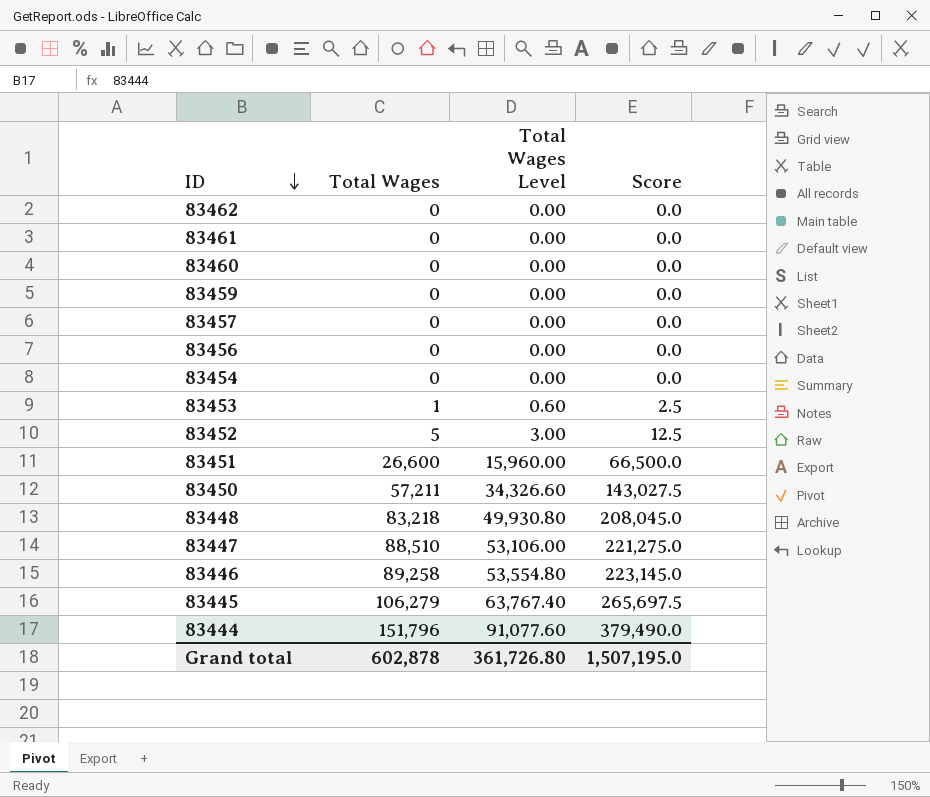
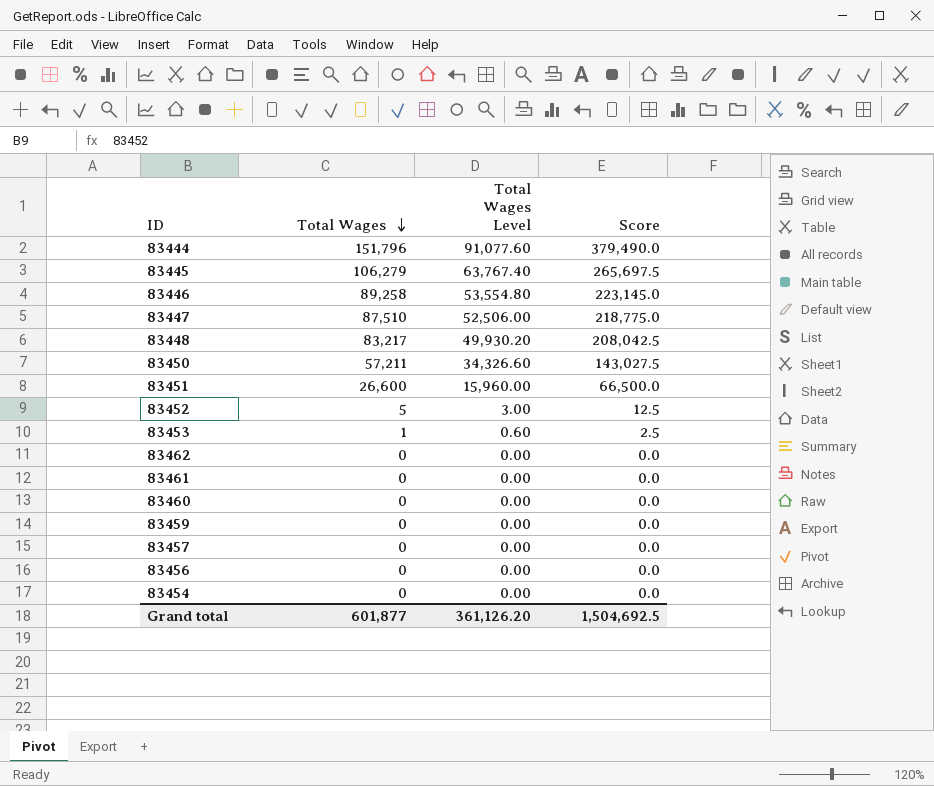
row order: ID descending -> Total Wages descending
83447 | Total Wages: 88,510 -> 87,510
83447 | Total Wages Level: 53,106.00 -> 52,506.00
83447 | Score: 221,275.0 -> 218,775.0
83448 | Total Wages: 83,218 -> 83,217
83448 | Total Wages Level: 49,930.80 -> 49,930.20
83448 | Score: 208,045.0 -> 208,042.5
Grand total | Total Wages: 602,878 -> 601,877
Grand total | Total Wages Level: 361,726.80 -> 361,126.20
Grand total | Score: 1,507,195.0 -> 1,504,692.5

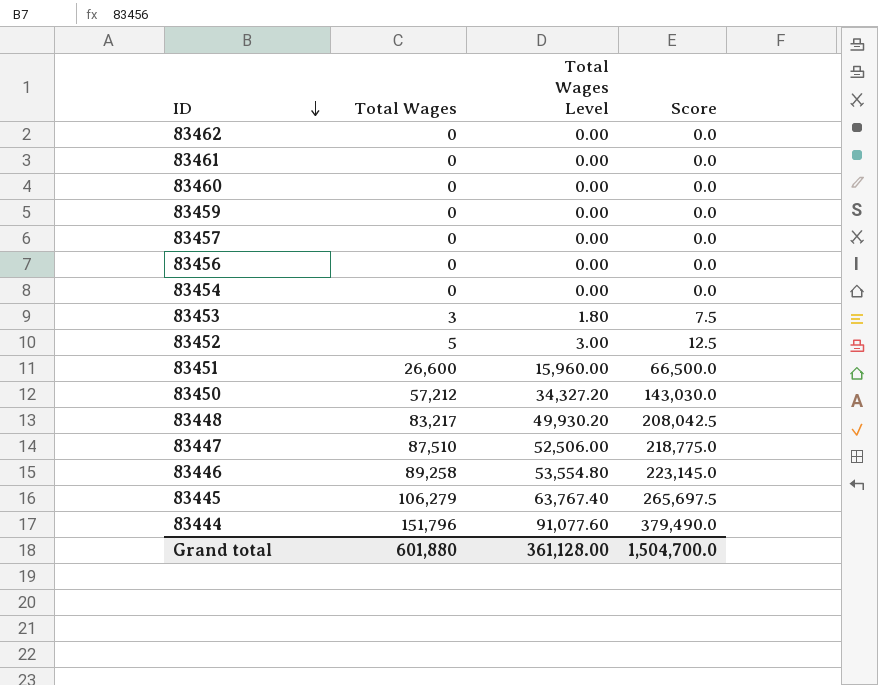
row order: Total Wages descending -> ID descending
83453 | Total Wages: 1 -> 3
83453 | Total Wages Level: 0.60 -> 1.80
83453 | Score: 2.5 -> 7.5
83450 | Total Wages: 57,211 -> 57,212
83450 | Total Wages Level: 34,326.60 -> 34,327.20
83450 | Score: 143,027.5 -> 143,030.0
Grand total | Total Wages: 601,877 -> 601,880
Grand total | Total Wages Level: 361,126.20 -> 361,128.00
Grand total | Score: 1,504,692.5 -> 1,504,700.0

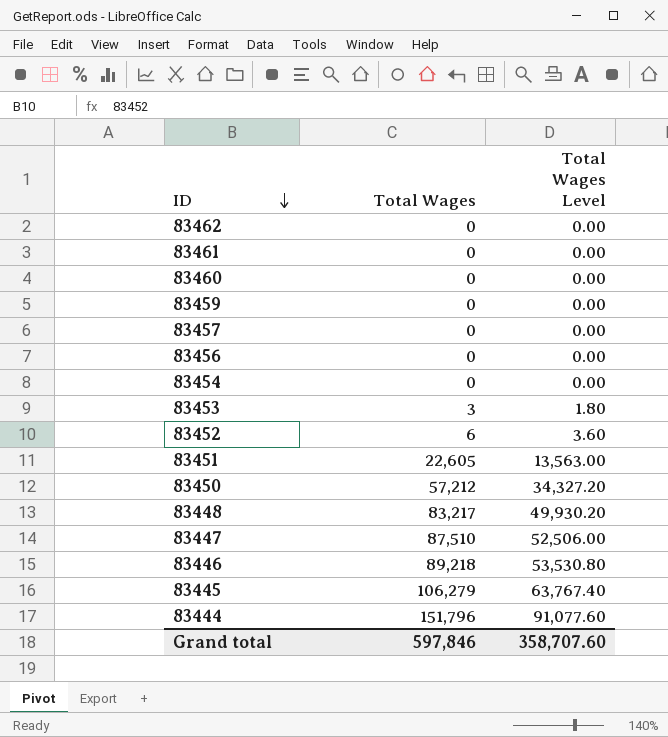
column Score | formula: [Total Wages] * 2.5 -> none
83452 | Total Wages: 5 -> 6
83452 | Total Wages Level: 3.00 -> 3.60
83451 | Total Wages: 26,600 -> 22,605
83451 | Total Wages Level: 15,960.00 -> 13,563.00
83446 | Total Wages: 89,258 -> 89,218
83446 | Total Wages Level: 53,554.80 -> 53,530.80
Grand total | Total Wages: 601,880 -> 597,846
Grand total | Total Wages Level: 361,128.00 -> 358,707.60

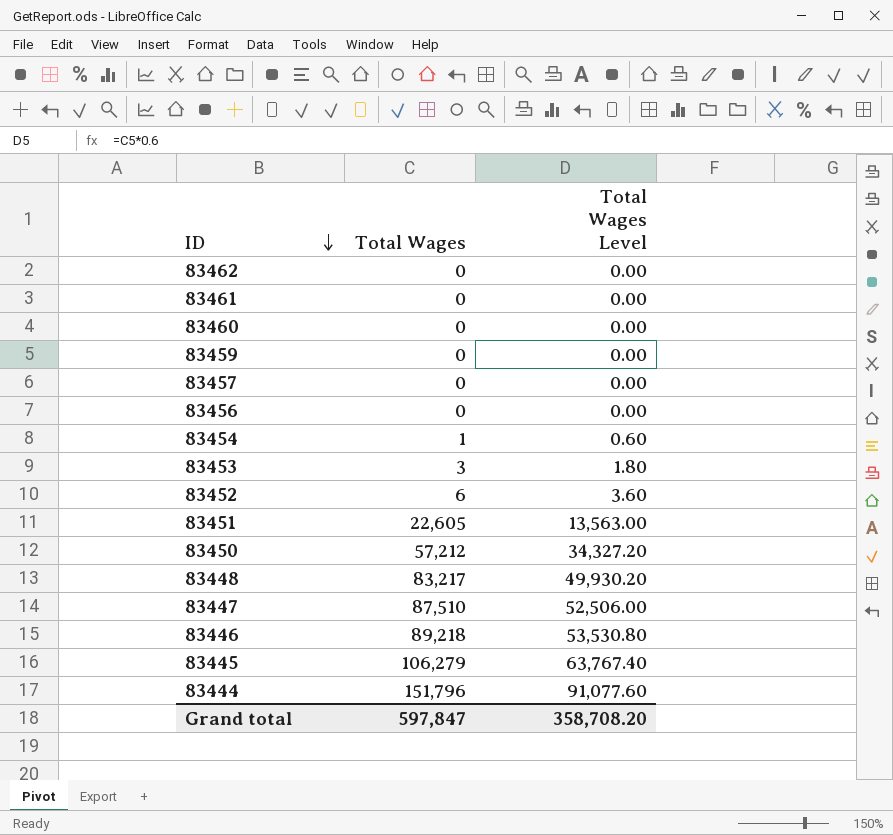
83454 | Total Wages: 0 -> 1
83454 | Total Wages Level: 0.00 -> 0.60
Grand total | Total Wages: 597,846 -> 597,847
Grand total | Total Wages Level: 358,707.60 -> 358,708.20

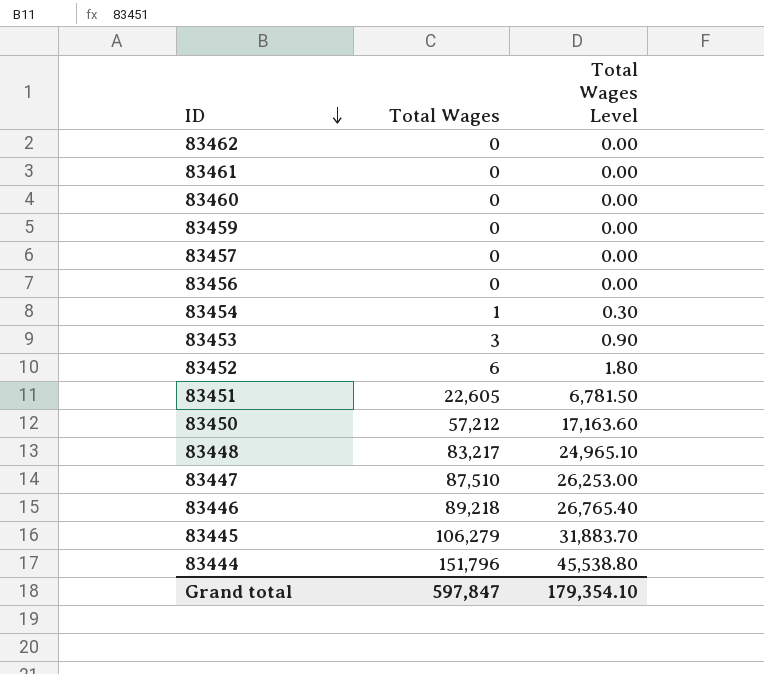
column Total Wages Level | formula: [Total Wages] * 0.6 -> [Total Wages] * 0.3
Grand total | Total Wages Level: 358,708.20 -> 179,354.10

